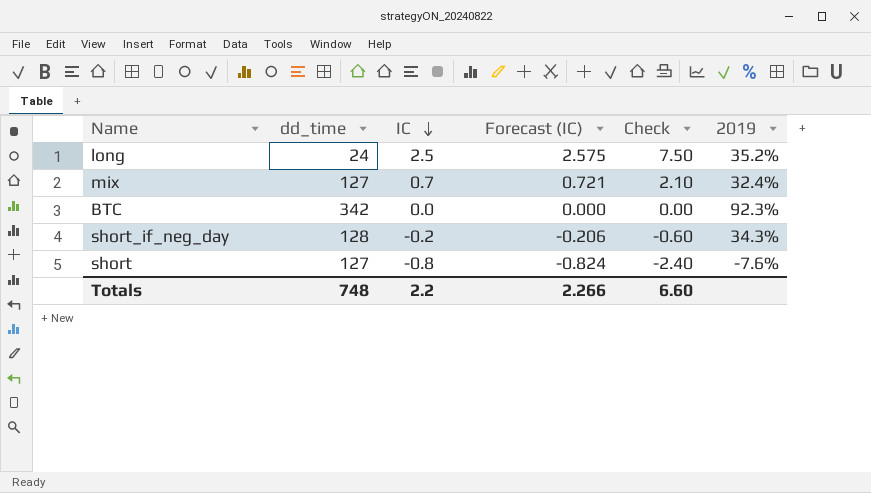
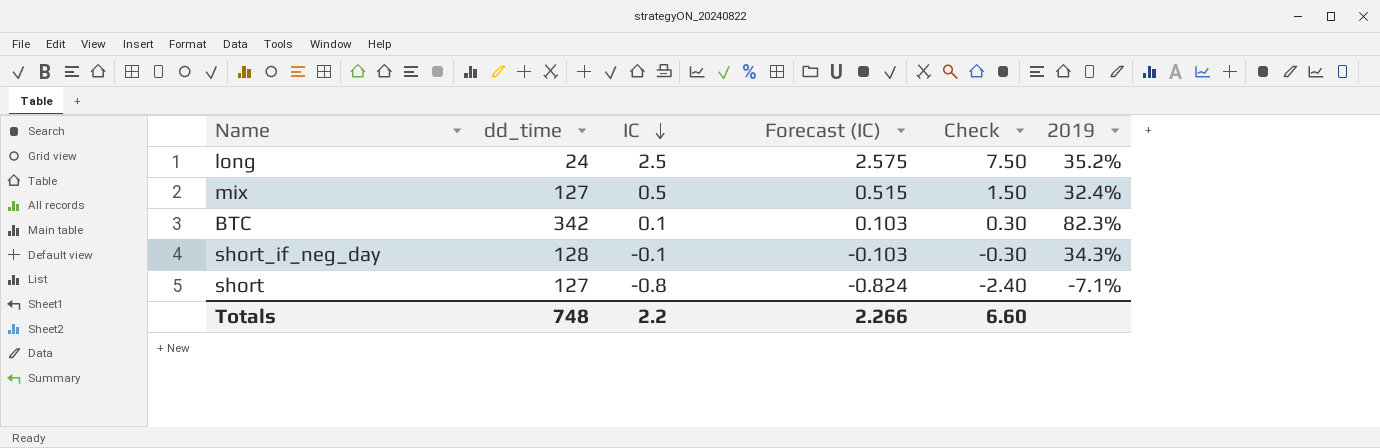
mix | IC: 0.7 -> 0.5
mix | Forecast (IC): 0.721 -> 0.515
mix | Check: 2.10 -> 1.50
BTC | IC: 0.0 -> 0.1
BTC | Forecast (IC): 0.000 -> 0.103
BTC | Check: 0.00 -> 0.30
BTC | 2019: 92.3% -> 82.3%
short_if_neg_day | IC: -0.2 -> -0.1
short_if_neg_day | Forecast (IC): -0.206 -> -0.103
short_if_neg_day | Check: -0.60 -> -0.30
short | 2019: -7.6% -> -7.1%

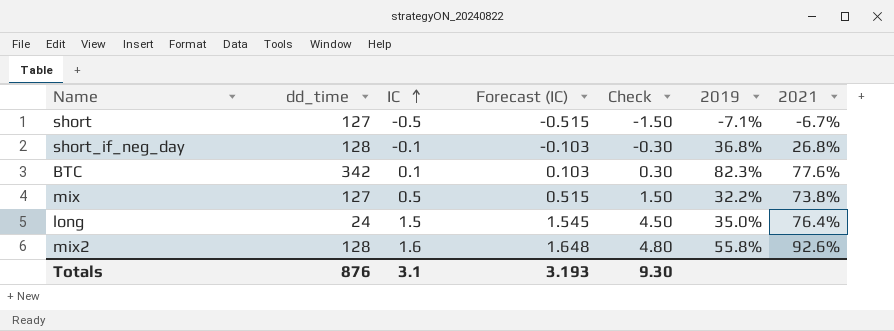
row order: IC descending -> IC ascending
column 2021 | position: none -> 7
short | IC: -0.8 -> -0.5
short | Forecast (IC): -0.824 -> -0.515
short | Check: -2.40 -> -1.50
short_if_neg_day | 2019: 34.3% -> 36.8%
mix | 2019: 32.4% -> 32.2%
long | IC: 2.5 -> 1.5
long | Forecast (IC): 2.575 -> 1.545
long | Check: 7.50 -> 4.50
long | 2019: 35.2% -> 35.0%
row mix2: none -> 128 | 1.6 | 1.648 | 4.80 | 55.8% | 92.6%
Totals | dd_time: 748 -> 876
Totals | IC: 2.2 -> 3.1
Totals | Forecast (IC): 2.266 -> 3.193
Totals | Check: 6.60 -> 9.30

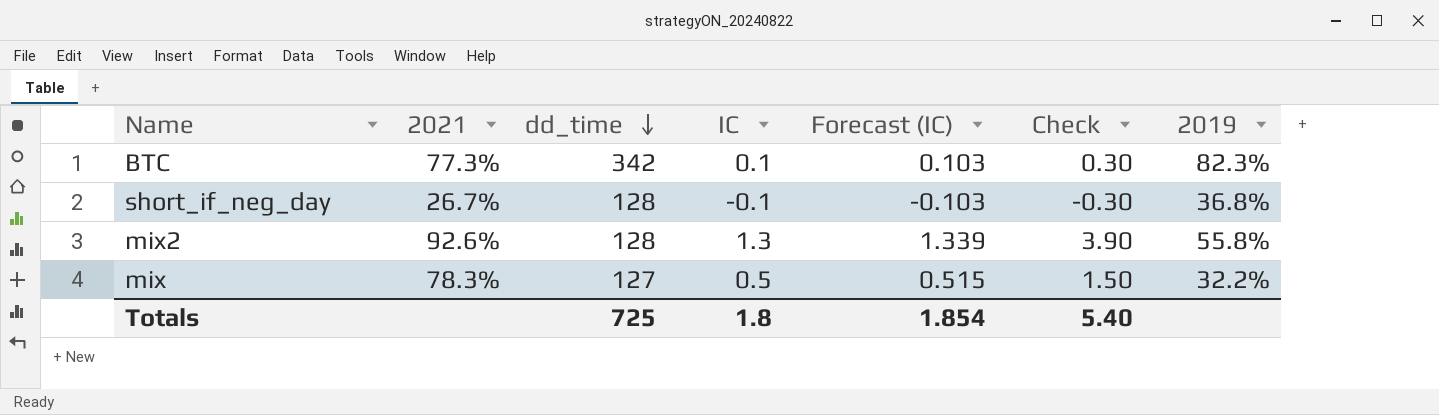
row order: IC ascending -> dd_time descending
column 2021 | position: 7 -> 2
row short: 127 | -0.5 | -0.515 | -1.50 | -7.1% | -6.7% -> none
row long: 24 | 1.5 | 1.545 | 4.50 | 35.0% | 76.4% -> none
BTC | 2021: 77.6% -> 77.3%
short_if_neg_day | 2021: 26.8% -> 26.7%
mix2 | IC: 1.6 -> 1.3
mix2 | Forecast (IC): 1.648 -> 1.339
mix2 | Check: 4.80 -> 3.90
mix | 2021: 73.8% -> 78.3%
Totals | dd_time: 876 -> 725
Totals | IC: 3.1 -> 1.8
Totals | Forecast (IC): 3.193 -> 1.854
Totals | Check: 9.30 -> 5.40

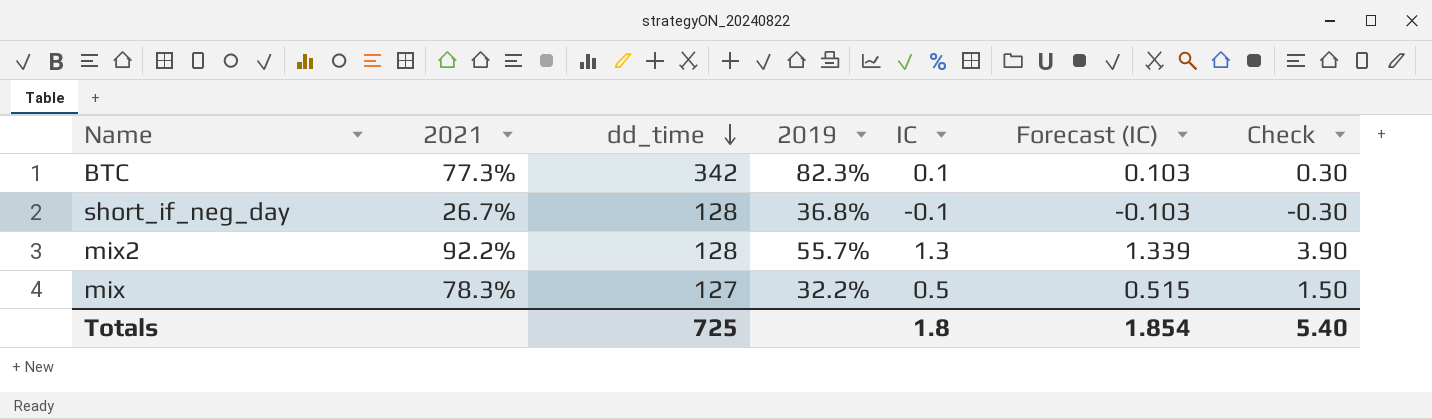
column 2019 | position: 7 -> 4
mix2 | 2021: 92.6% -> 92.2%
mix2 | 2019: 55.8% -> 55.7%

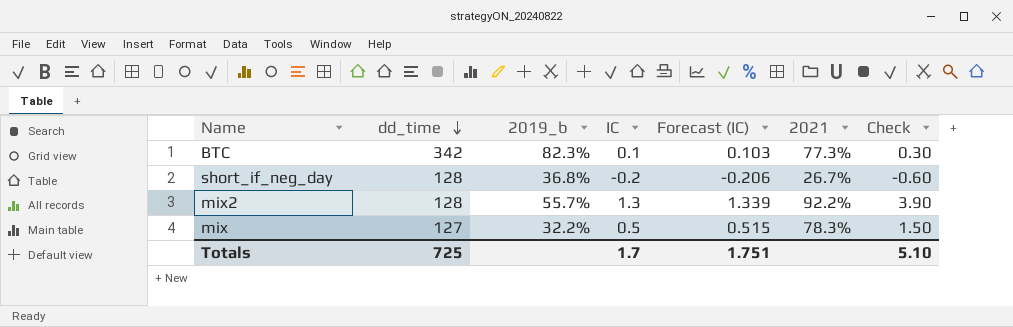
column name: 2019 -> 2019_b
column 2021 | position: 2 -> 6
short_if_neg_day | IC: -0.1 -> -0.2
short_if_neg_day | Forecast (IC): -0.103 -> -0.206
short_if_neg_day | Check: -0.30 -> -0.60
Totals | IC: 1.8 -> 1.7
Totals | Forecast (IC): 1.854 -> 1.751
Totals | Check: 5.40 -> 5.10

